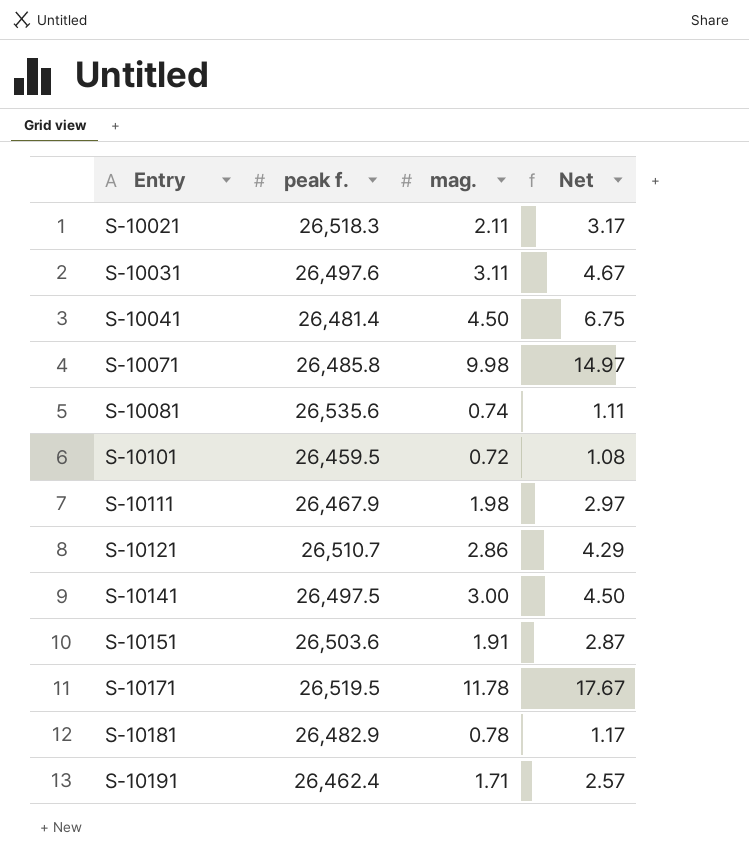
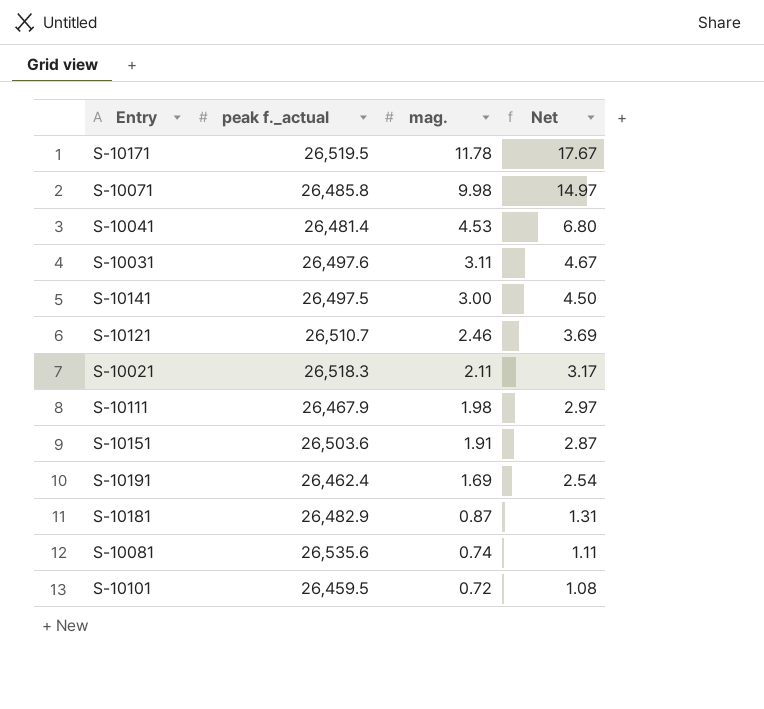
row order: Entry ascending -> mag. descending
column name: peak f. -> peak f._actual
S-10041 | mag.: 4.50 -> 4.53
S-10041 | Net: 6.75 -> 6.80
S-10121 | mag.: 2.86 -> 2.46
S-10121 | Net: 4.29 -> 3.69
S-10191 | mag.: 1.71 -> 1.69
S-10191 | Net: 2.57 -> 2.54
S-10181 | mag.: 0.78 -> 0.87
S-10181 | Net: 1.17 -> 1.31

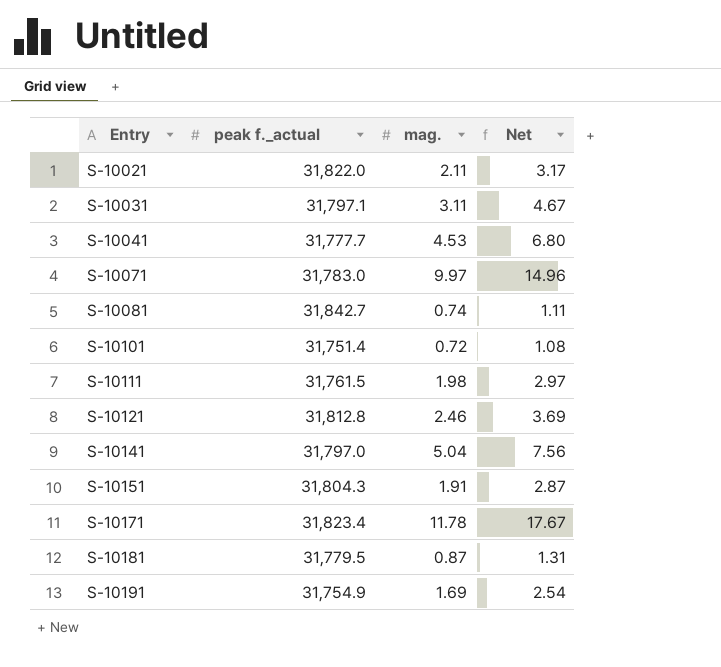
row order: mag. descending -> Entry ascending
S-10021 | peak f._actual: 26,518.3 -> 31,822.0
S-10031 | peak f._actual: 26,497.6 -> 31,797.1
S-10041 | peak f._actual: 26,481.4 -> 31,777.7
S-10071 | peak f._actual: 26,485.8 -> 31,783.0
S-10071 | mag.: 9.98 -> 9.97
S-10071 | Net: 14.97 -> 14.96
S-10081 | peak f._actual: 26,535.6 -> 31,842.7
S-10101 | peak f._actual: 26,459.5 -> 31,751.4
S-10111 | peak f._actual: 26,467.9 -> 31,761.5
S-10121 | peak f._actual: 26,510.7 -> 31,812.8
S-10141 | peak f._actual: 26,497.5 -> 31,797.0
S-10141 | mag.: 3.00 -> 5.04
S-10141 | Net: 4.50 -> 7.56
S-10151 | peak f._actual: 26,503.6 -> 31,804.3
S-10171 | peak f._actual: 26,519.5 -> 31,823.4
S-10181 | peak f._actual: 26,482.9 -> 31,779.5
S-10191 | peak f._actual: 26,462.4 -> 31,754.9

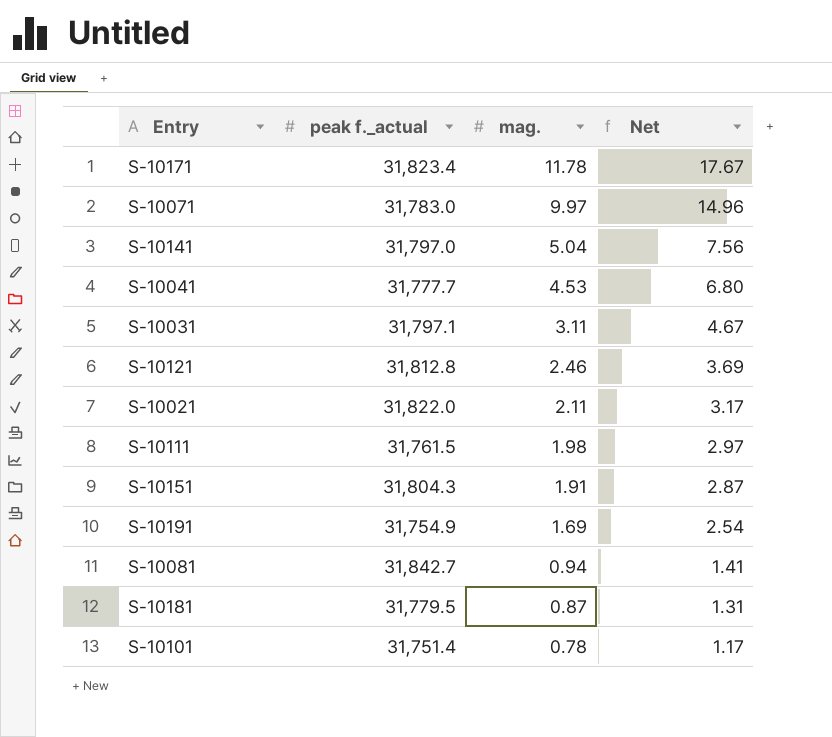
row order: Entry ascending -> mag. descending
S-10081 | mag.: 0.74 -> 0.94
S-10081 | Net: 1.11 -> 1.41
S-10101 | mag.: 0.72 -> 0.78
S-10101 | Net: 1.08 -> 1.17

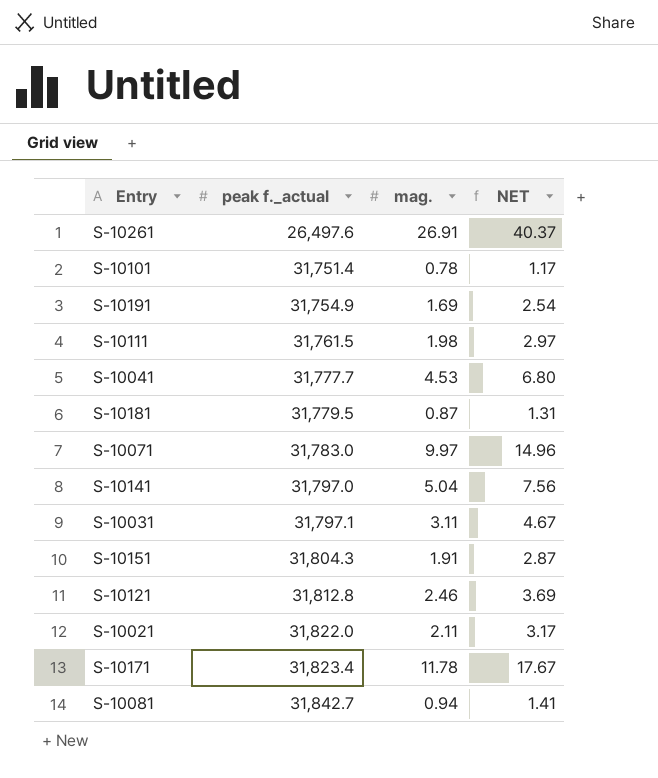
row order: mag. descending -> peak f._actual ascending
column name: Net -> NET
row S-10261: none -> 26,497.6 | 26.91 | 40.37

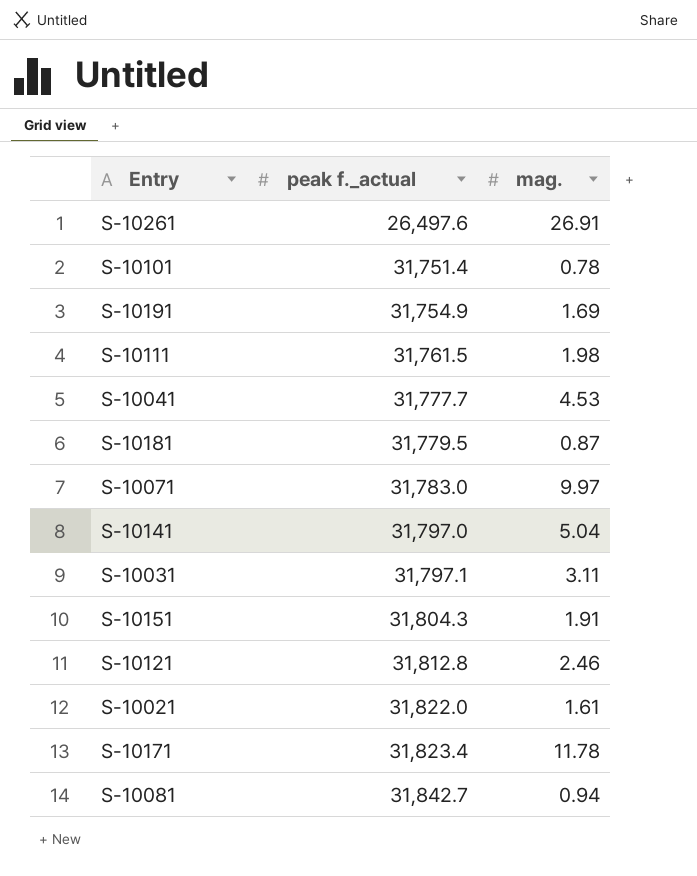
column NET | formula: [mag.] * 1.5 -> none
S-10021 | mag.: 2.11 -> 1.61

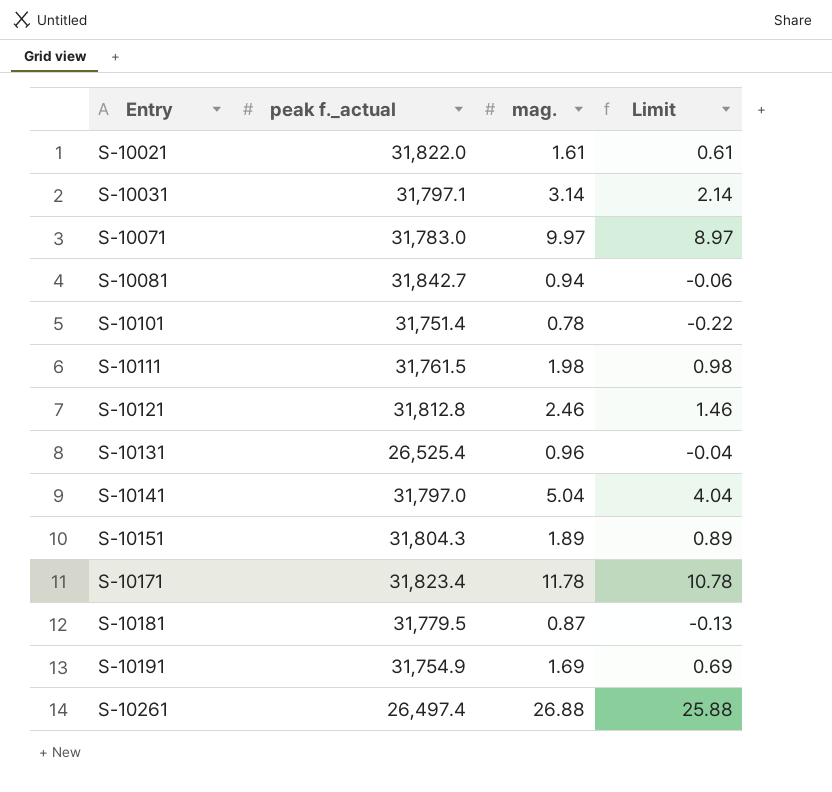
row order: peak f._actual ascending -> Entry ascending
column Limit | formula: none -> [mag.] - 1
row S-10041: 31,777.7 | 4.53 -> none
S-10031 | mag.: 3.11 -> 3.14
row S-10131: none -> 26,525.4 | 0.96 | -0.04
S-10151 | mag.: 1.91 -> 1.89
S-10261 | peak f._actual: 26,497.6 -> 26,497.4
S-10261 | mag.: 26.91 -> 26.88

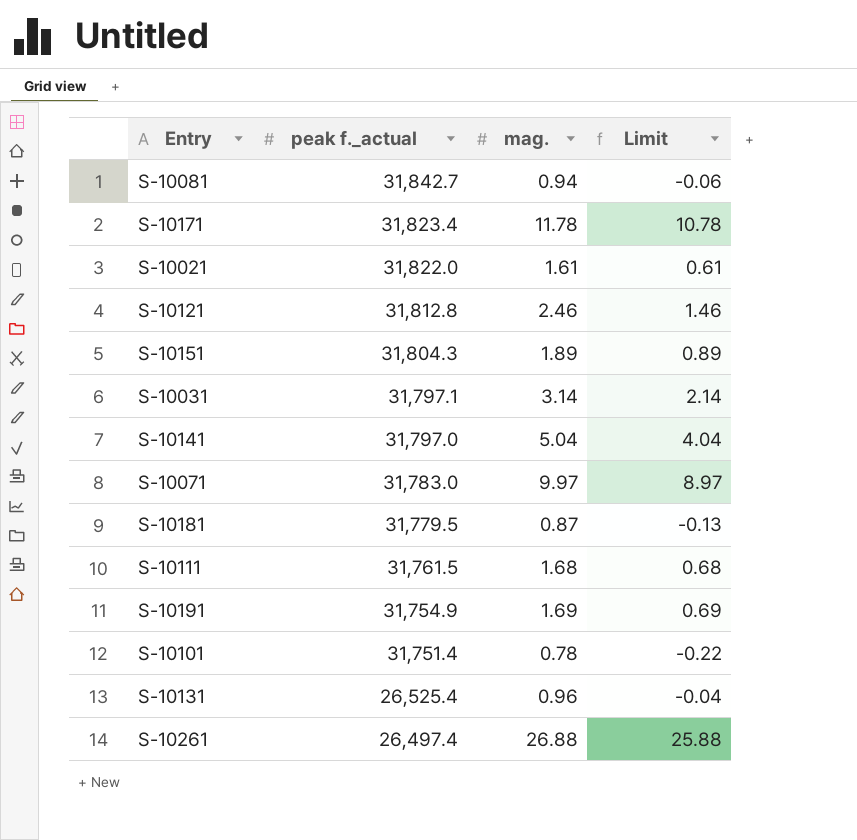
row order: Entry ascending -> peak f._actual descending
S-10111 | mag.: 1.98 -> 1.68
S-10111 | Limit: 0.98 -> 0.68

